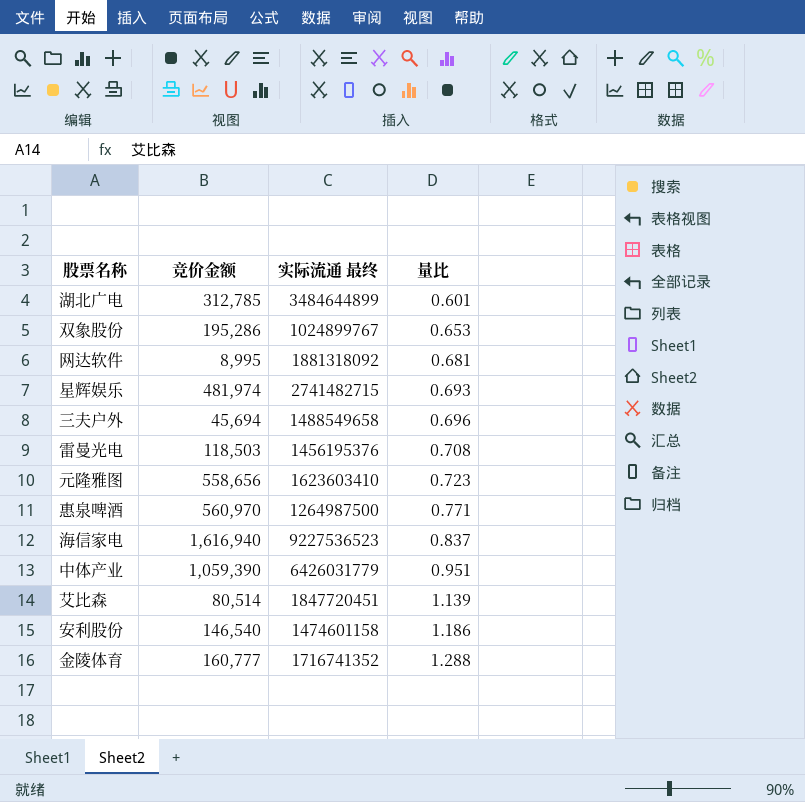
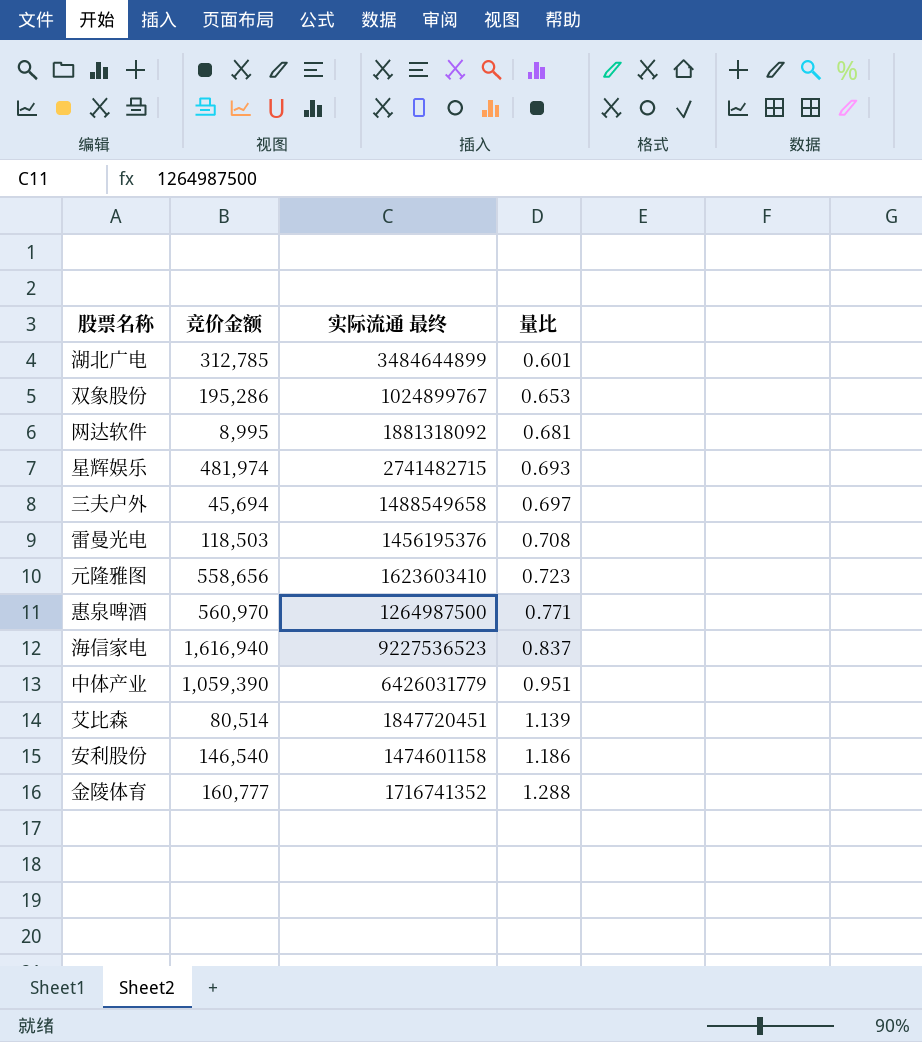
三夫户外 | 量比: 0.696 -> 0.697

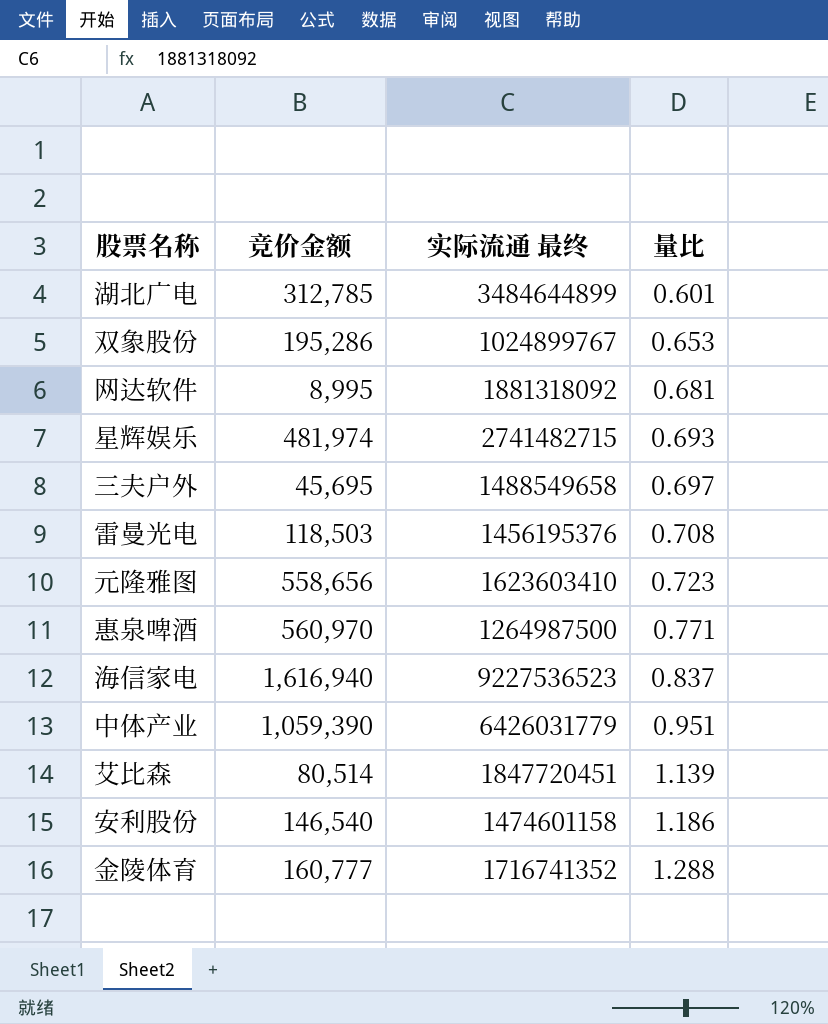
三夫户外 | 竞价金额: 45,694 -> 45,695

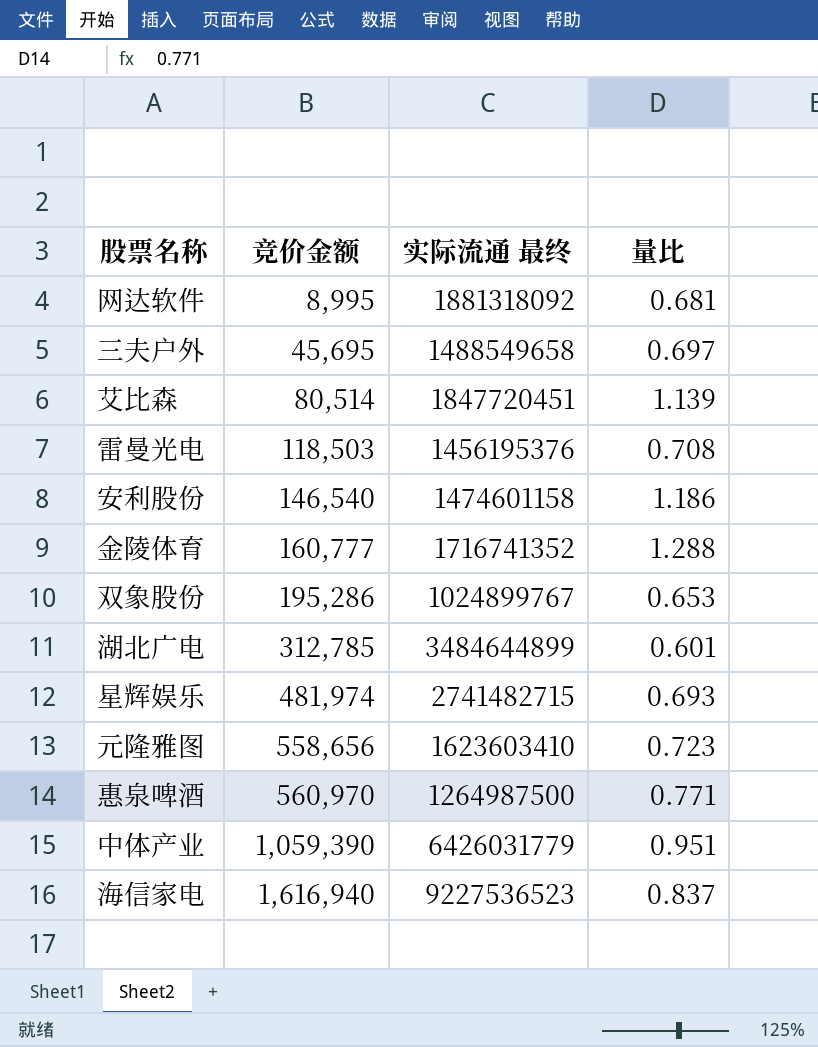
row order: 量比 ascending -> 竞价金额 ascending

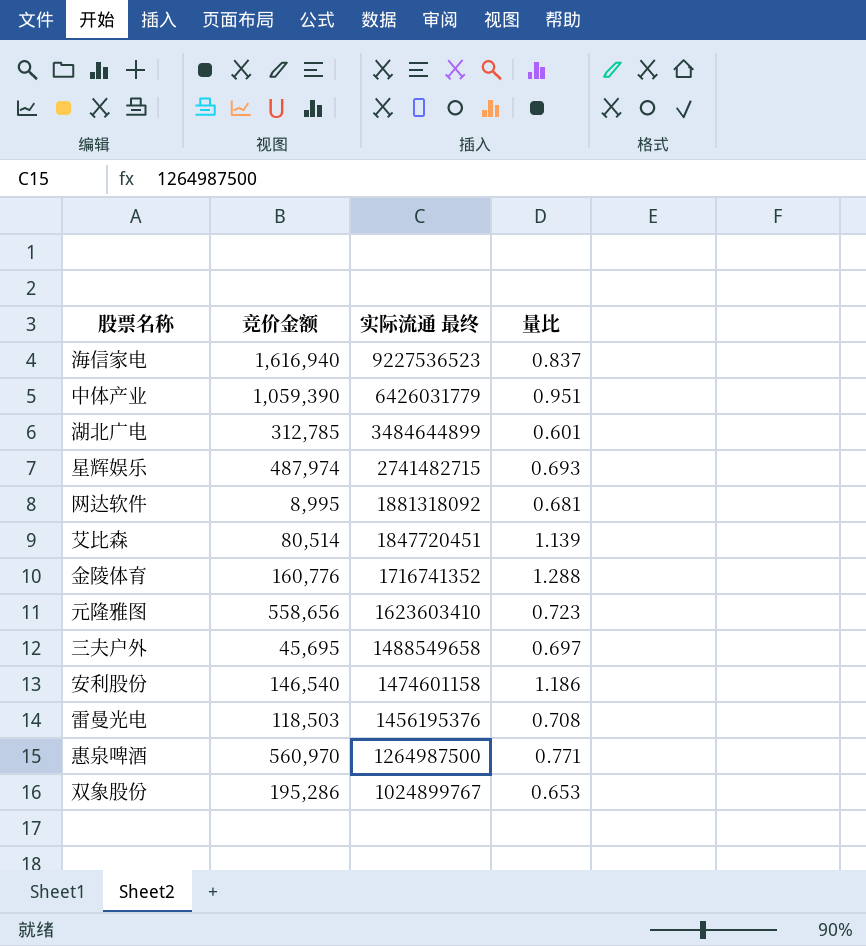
row order: 竞价金额 ascending -> 实际流通 最终 descending
星辉娱乐 | 竞价金额: 481,974 -> 487,974
金陵体育 | 竞价金额: 160,777 -> 160,776

